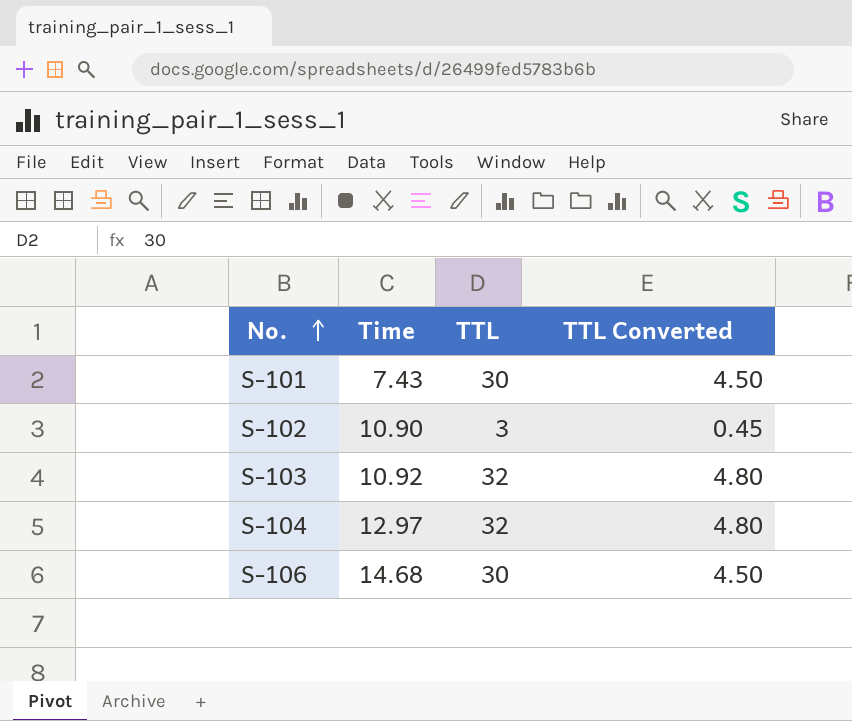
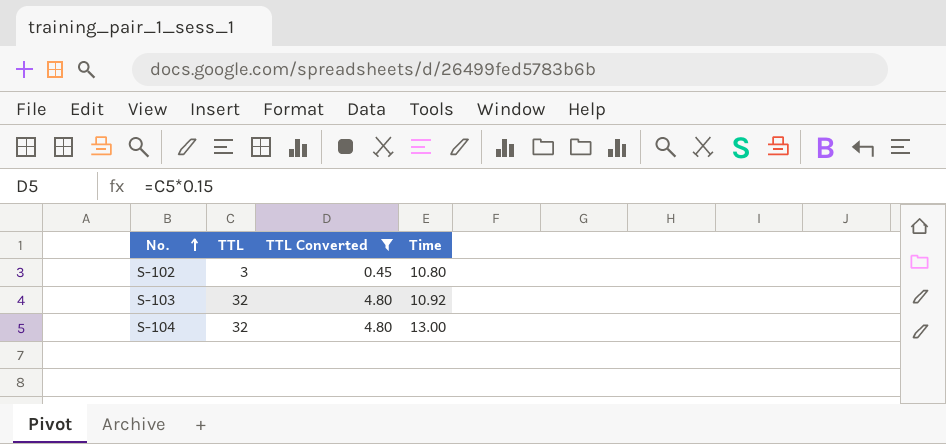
filter: none -> TTL Converted != 4.50
column Time | position: 2 -> 4
S-102 | Time: 10.90 -> 10.80
S-104 | Time: 12.97 -> 13.00

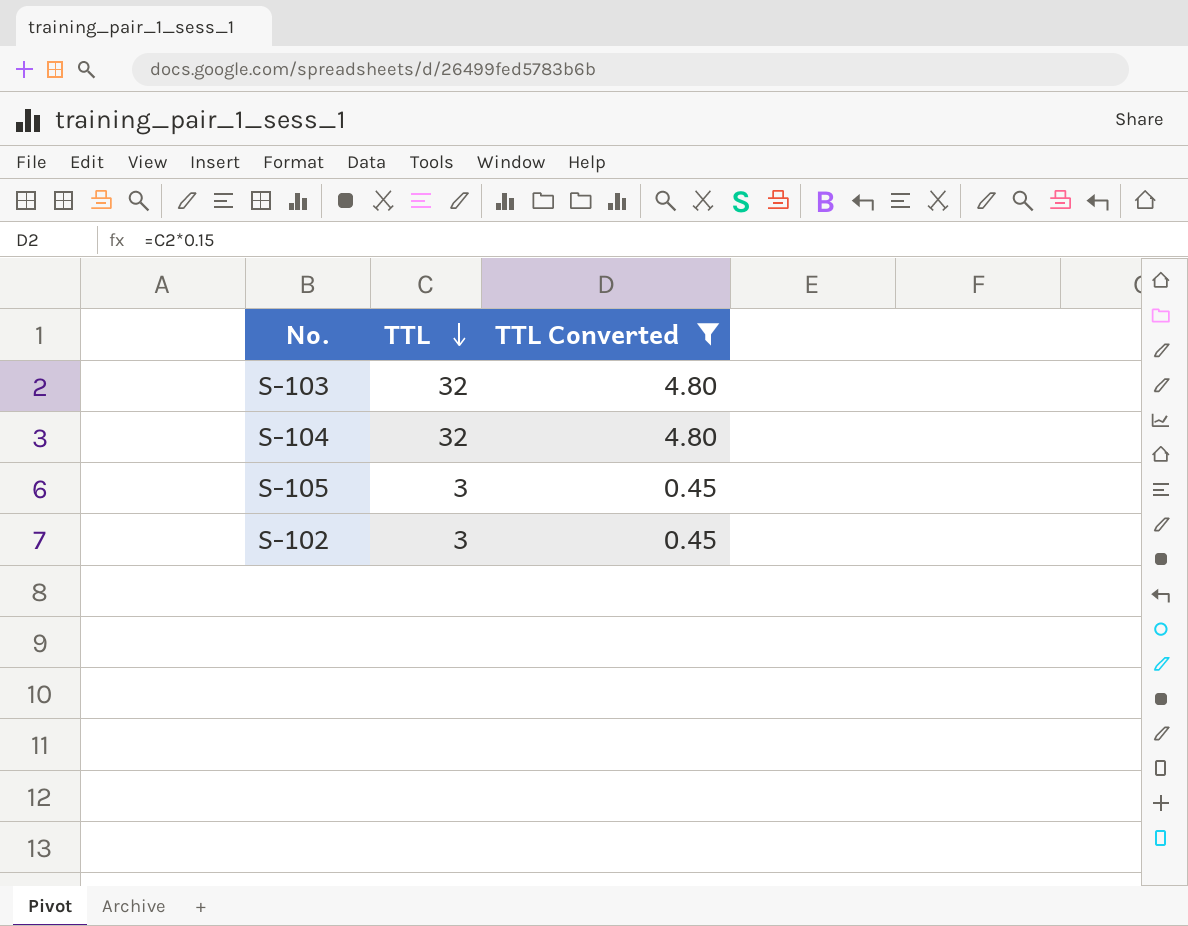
row order: No. ascending -> TTL descending
column Time | position: 4 -> none
row S-105: none -> 3 | 0.45

